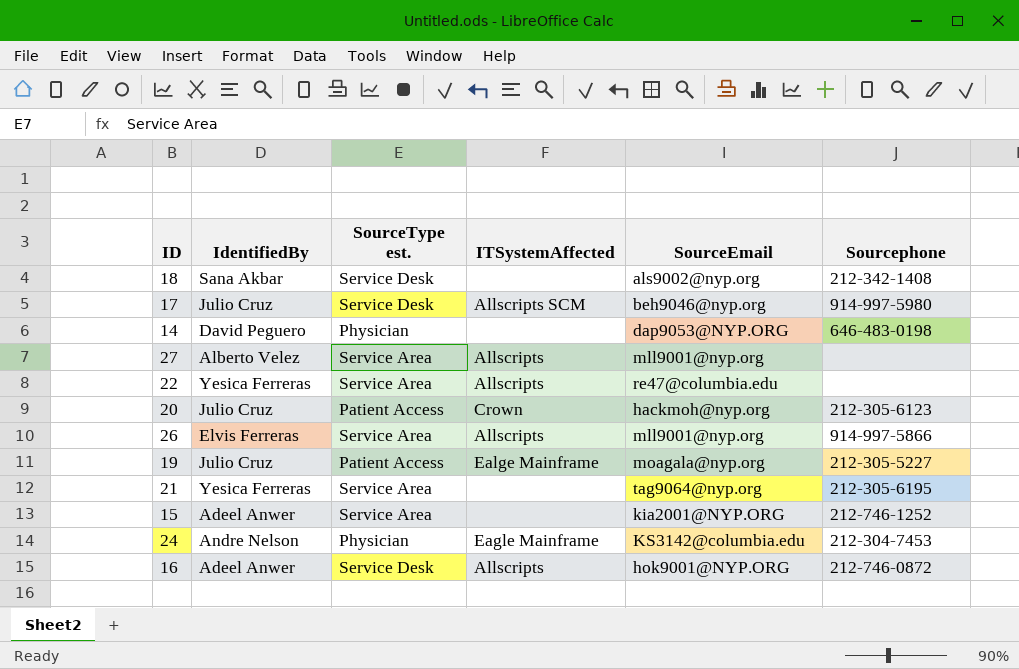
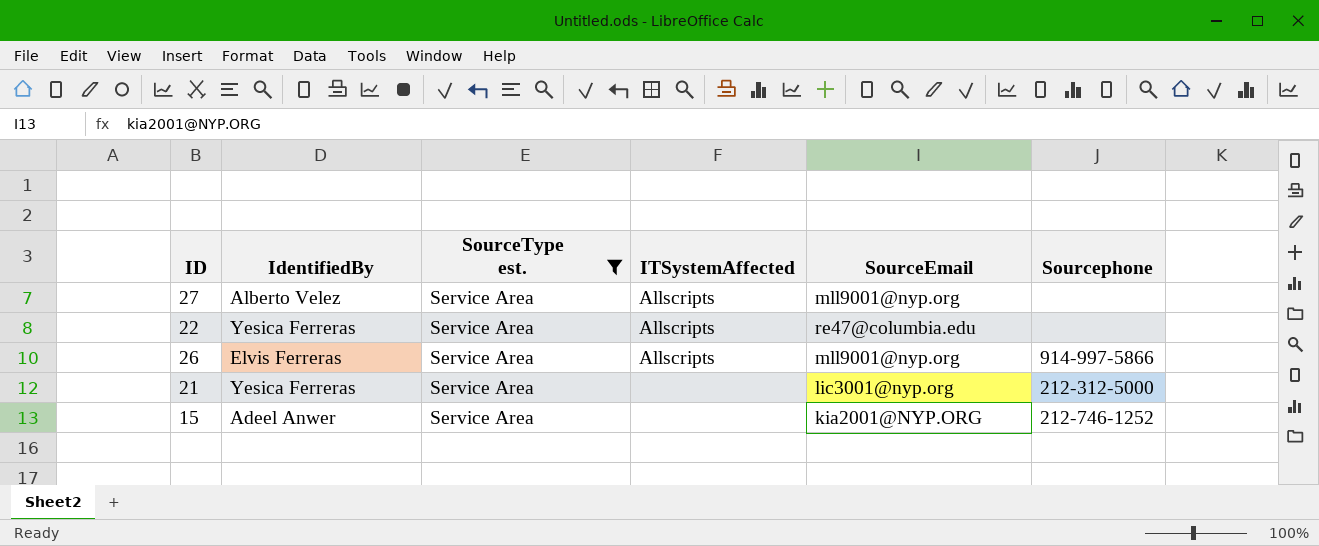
filter: none -> SourceType est. = Service Area
21 | SourceEmail: tag9064@nyp.org -> lic3001@nyp.org
21 | Sourcephone: 212-305-6195 -> 212-312-5000

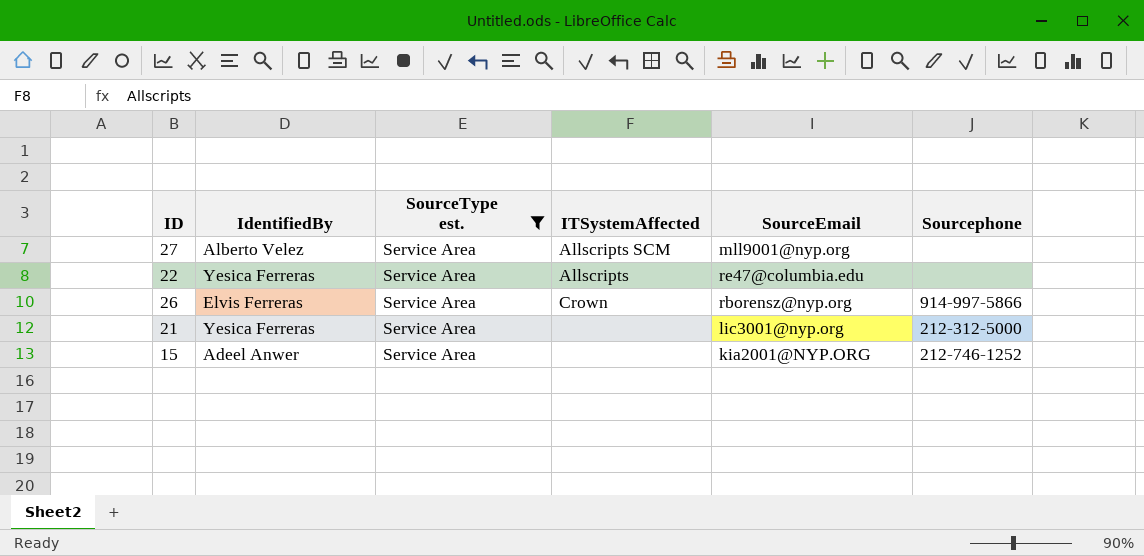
27 | ITSystemAffected: Allscripts -> Allscripts SCM
26 | ITSystemAffected: Allscripts -> Crown
26 | SourceEmail: mll9001@nyp.org -> rborensz@nyp.org

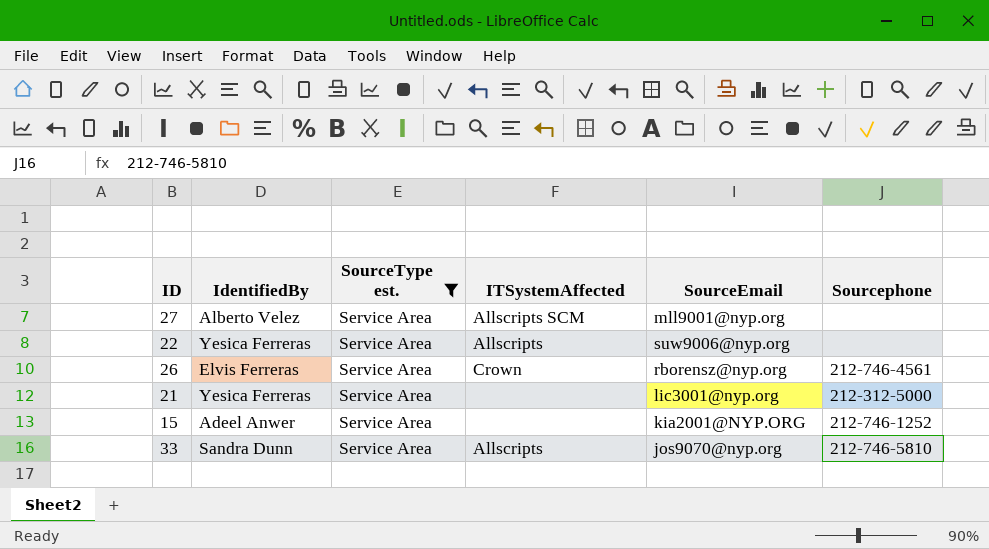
22 | SourceEmail: re47@columbia.edu -> suw9006@nyp.org
26 | Sourcephone: 914-997-5866 -> 212-746-4561
row 33: none -> Sandra Dunn | Service Area | Allscripts | jos9070@nyp.org | 212-746-5810

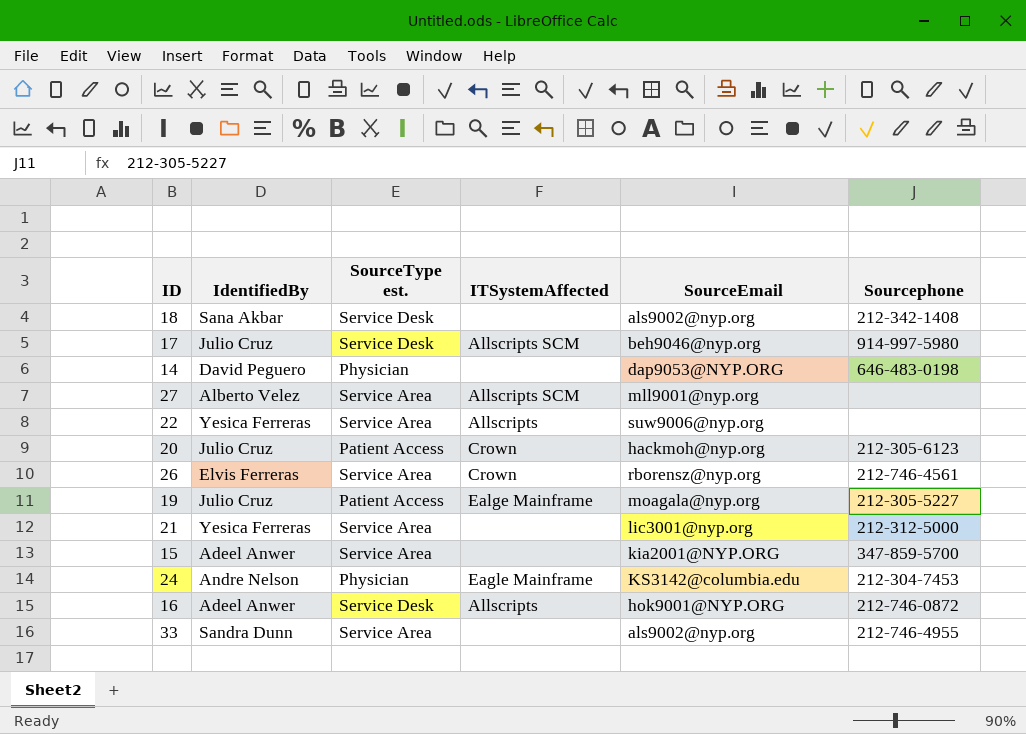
filter: SourceType est. = Service Area -> none
15 | Sourcephone: 212-746-1252 -> 347-859-5700
33 | ITSystemAffected: Allscripts -> none
33 | SourceEmail: jos9070@nyp.org -> als9002@nyp.org
33 | Sourcephone: 212-746-5810 -> 212-746-4955

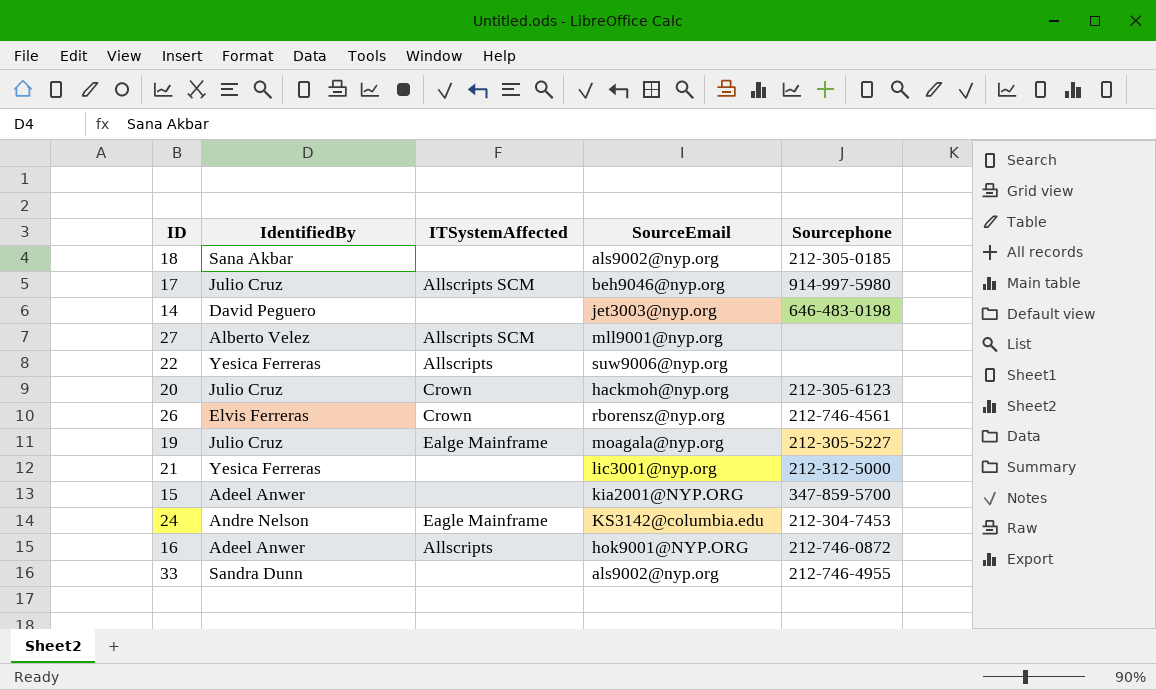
column SourceType est. | position: 3 -> none
18 | Sourcephone: 212-342-1408 -> 212-305-0185
14 | SourceEmail: dap9053@NYP.ORG -> jet3003@nyp.org

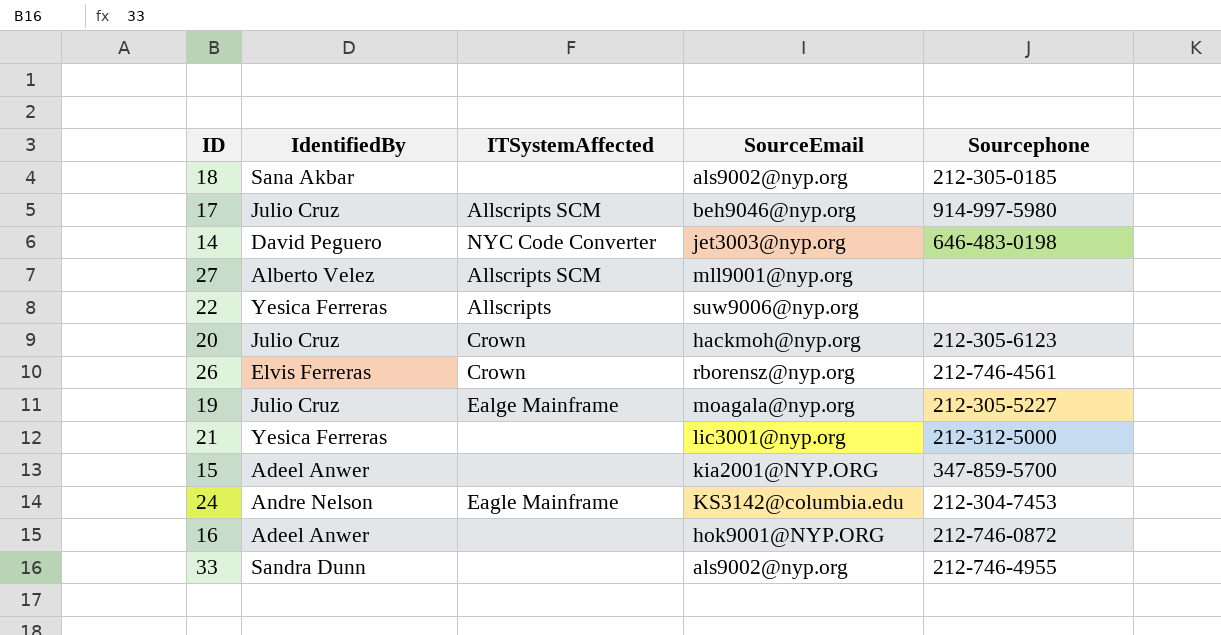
14 | ITSystemAffected: none -> NYC Code Converter
16 | ITSystemAffected: Allscripts -> none

